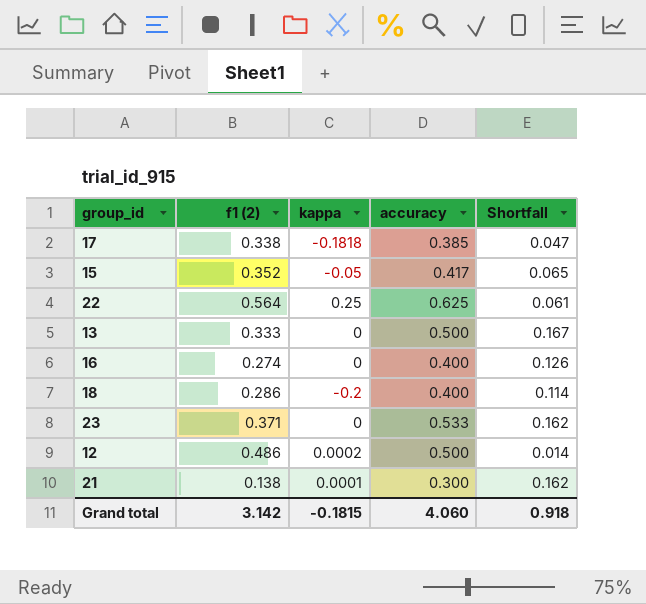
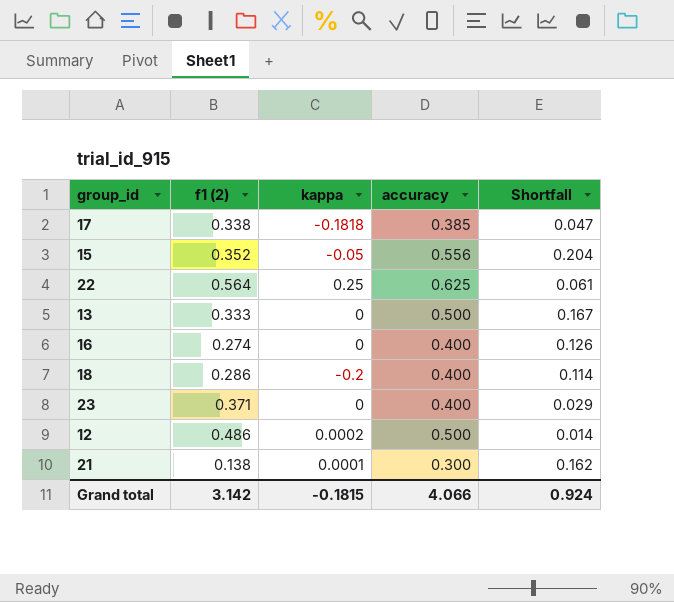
15 | accuracy: 0.417 -> 0.556
15 | Shortfall: 0.065 -> 0.204
23 | accuracy: 0.533 -> 0.400
23 | Shortfall: 0.162 -> 0.029
Grand total | accuracy: 4.060 -> 4.066
Grand total | Shortfall: 0.918 -> 0.924

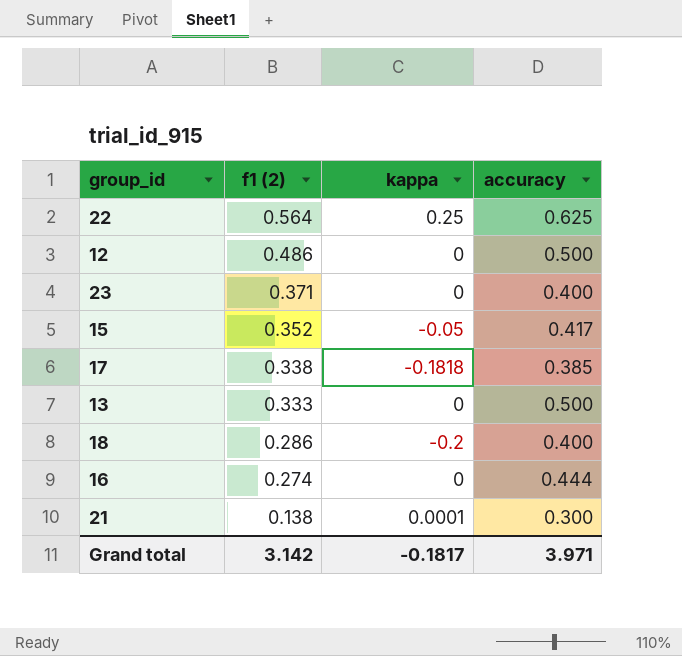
row order: none -> f1 (2) descending
column Shortfall | formula: [accuracy] - [f1 (2)] -> none
12 | kappa: 0.0002 -> 0
15 | accuracy: 0.556 -> 0.417
16 | accuracy: 0.400 -> 0.444
Grand total | kappa: -0.1815 -> -0.1817
Grand total | accuracy: 4.066 -> 3.971

